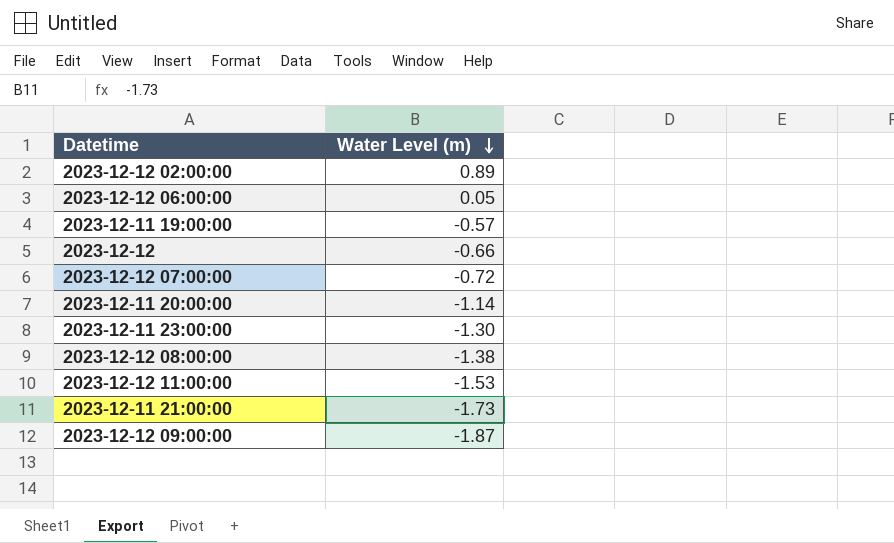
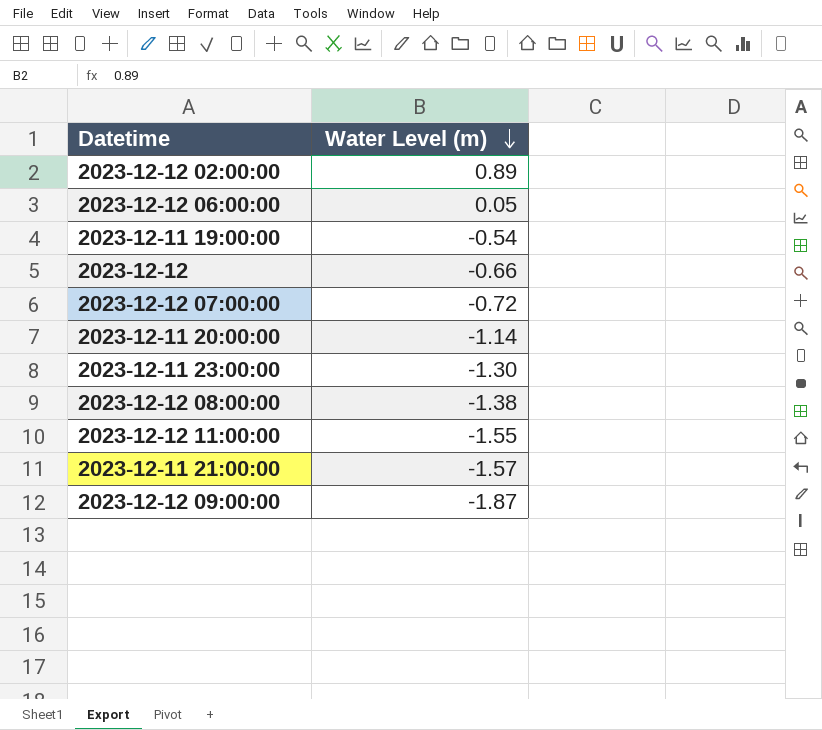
2023-12-11 19:00:00 | Water Level (m): -0.57 -> -0.54
2023-12-12 11:00:00 | Water Level (m): -1.53 -> -1.55
2023-12-11 21:00:00 | Water Level (m): -1.73 -> -1.57

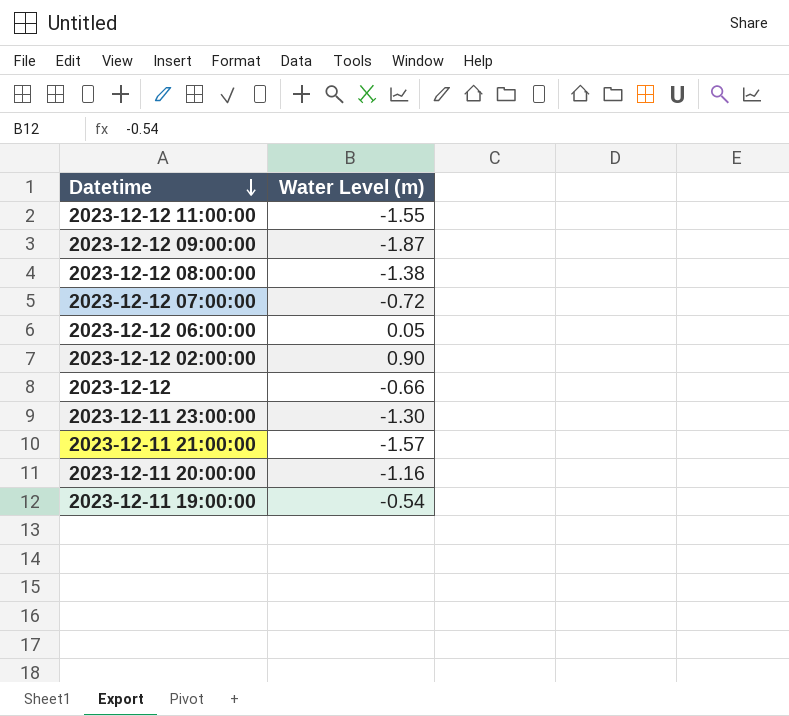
row order: Water Level (m) descending -> Datetime descending
2023-12-12 02:00:00 | Water Level (m): 0.89 -> 0.90
2023-12-11 20:00:00 | Water Level (m): -1.14 -> -1.16

